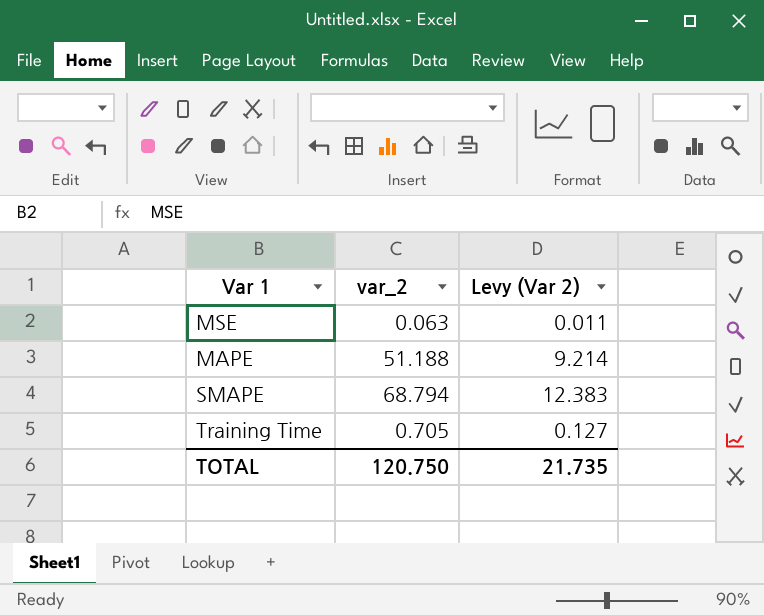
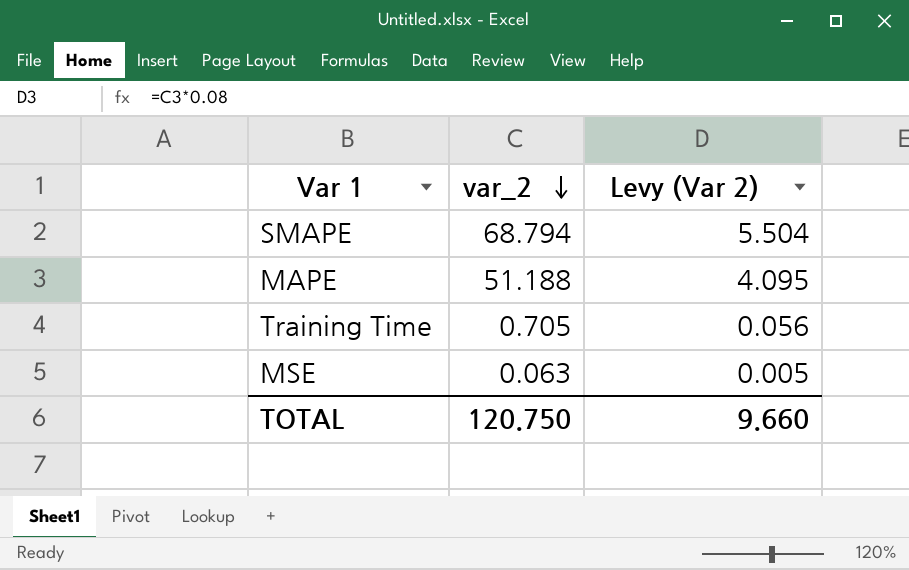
row order: none -> var_2 descending
column Levy (Var 2) | formula: [var_2] * 0.18 -> [var_2] * 0.08
TOTAL | Levy (Var 2): 21.735 -> 9.660

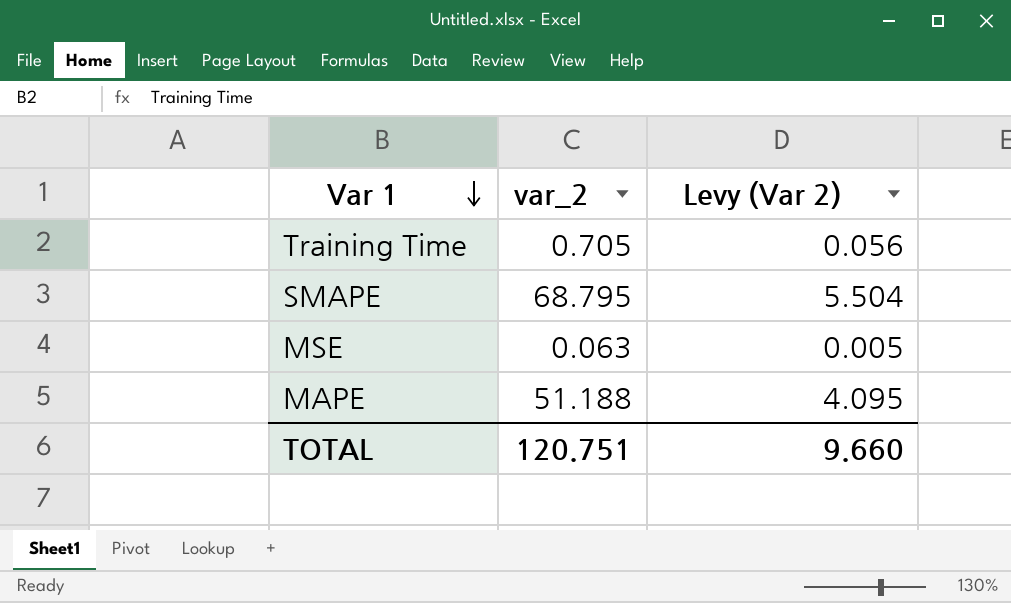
row order: var_2 descending -> Var 1 descending
SMAPE | var_2: 68.794 -> 68.795
TOTAL | var_2: 120.750 -> 120.751

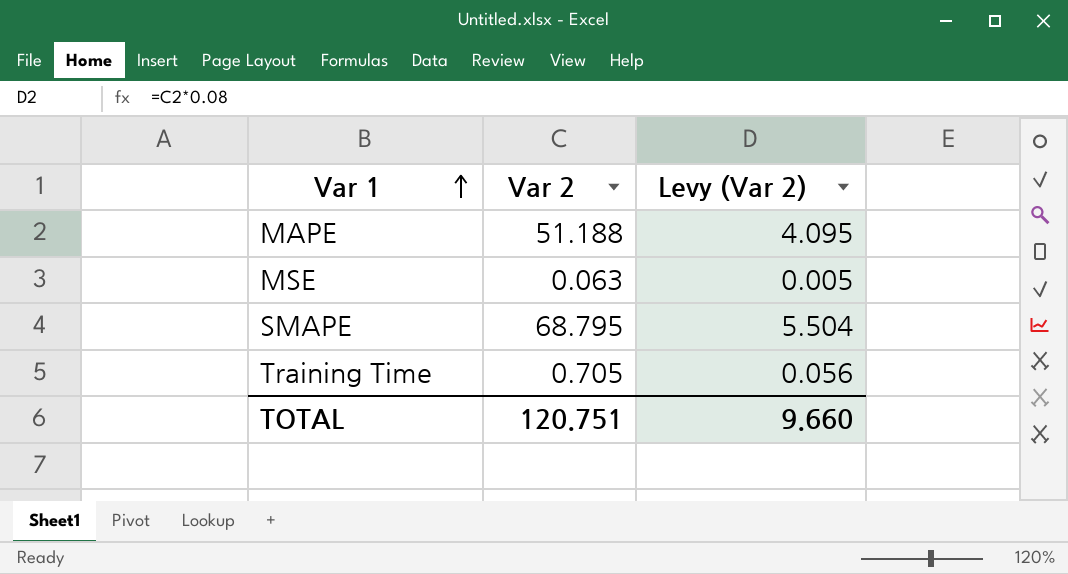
row order: Var 1 descending -> Var 1 ascending
column name: var_2 -> Var 2

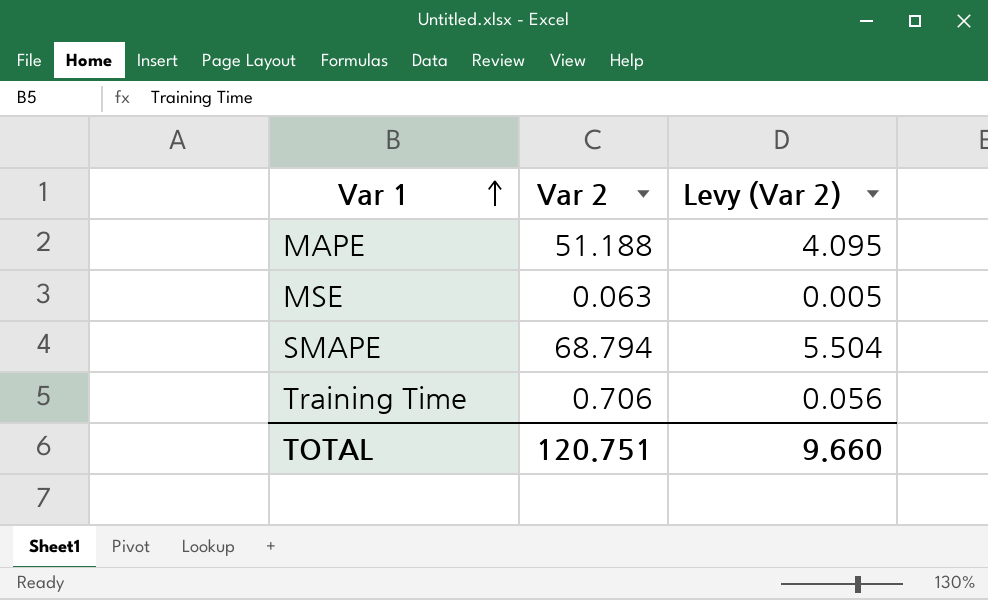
SMAPE | Var 2: 68.795 -> 68.794
Training Time | Var 2: 0.705 -> 0.706

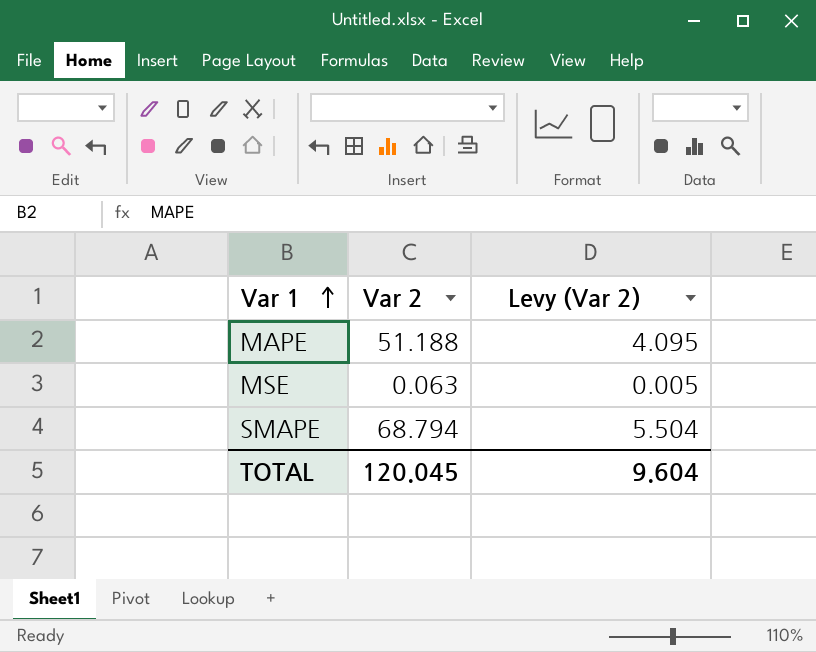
row Training Time: 0.706 | 0.056 -> none
TOTAL | Var 2: 120.751 -> 120.045
TOTAL | Levy (Var 2): 9.660 -> 9.604

